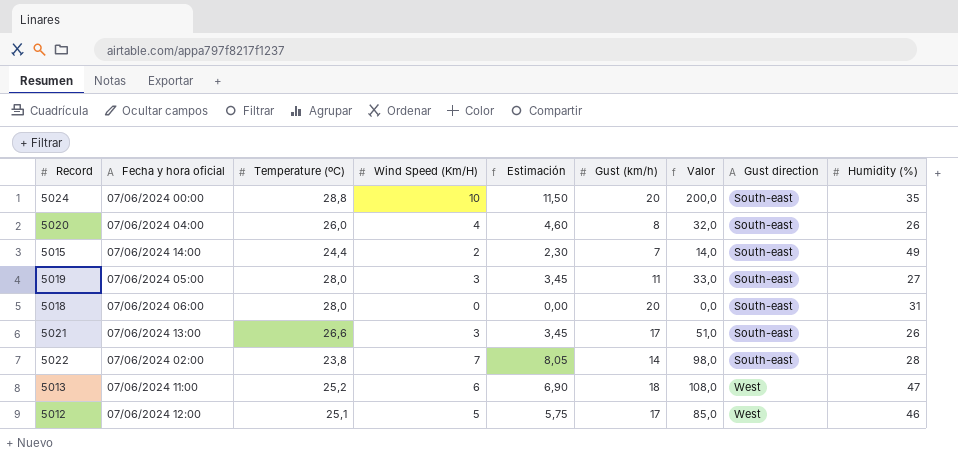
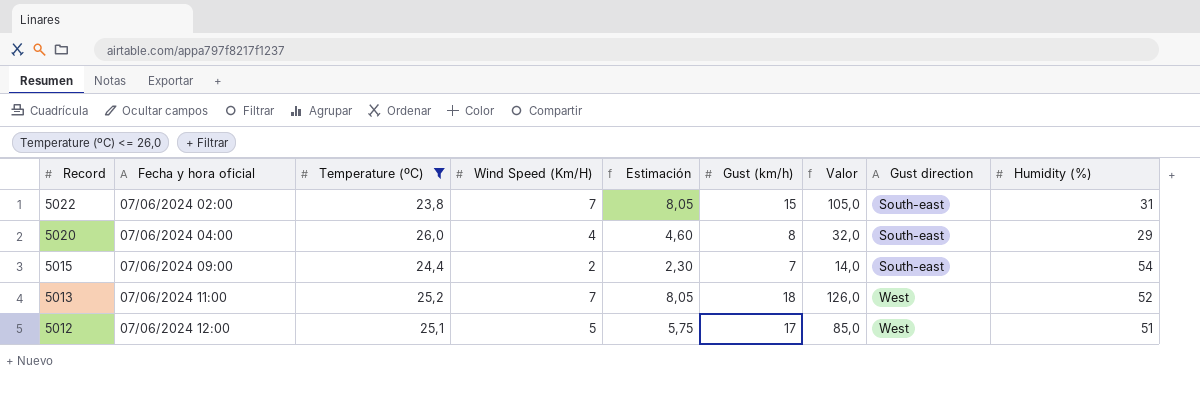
filter: none -> Temperature (ºC) <= 26,0
row order: Gust direction ascending -> Record descending
5022 | Gust (km/h): 14 -> 15
5022 | Valor: 98,0 -> 105,0
5022 | Humidity (%): 28 -> 31
5020 | Humidity (%): 26 -> 29
5015 | Fecha y hora oficial: 07/06/2024 14:00 -> 07/06/2024 09:00
5015 | Humidity (%): 49 -> 54
5013 | Wind Speed (Km/H): 6 -> 7
5013 | Estimación: 6,90 -> 8,05
5013 | Valor: 108,0 -> 126,0
5013 | Humidity (%): 47 -> 52
5012 | Humidity (%): 46 -> 51

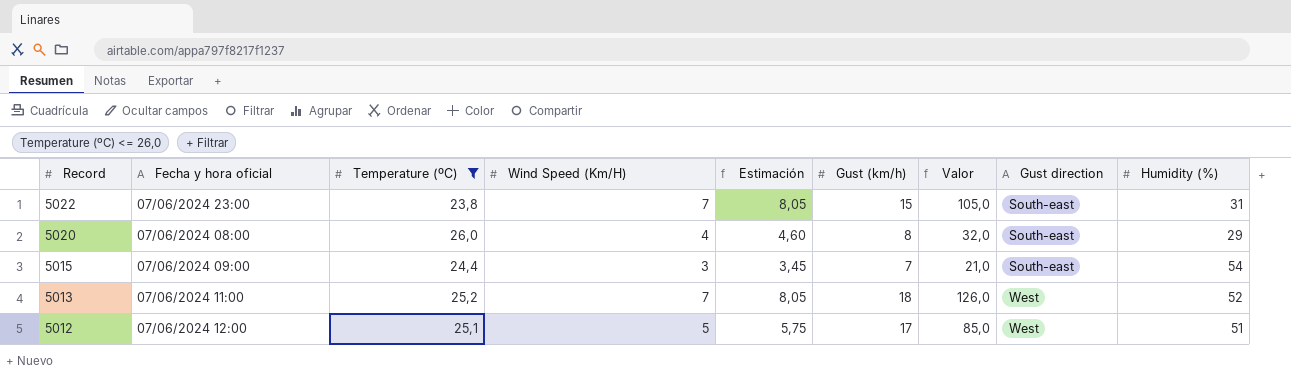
5022 | Fecha y hora oficial: 07/06/2024 02:00 -> 07/06/2024 23:00
5020 | Fecha y hora oficial: 07/06/2024 04:00 -> 07/06/2024 08:00
5015 | Wind Speed (Km/H): 2 -> 3
5015 | Estimación: 2,30 -> 3,45
5015 | Valor: 14,0 -> 21,0

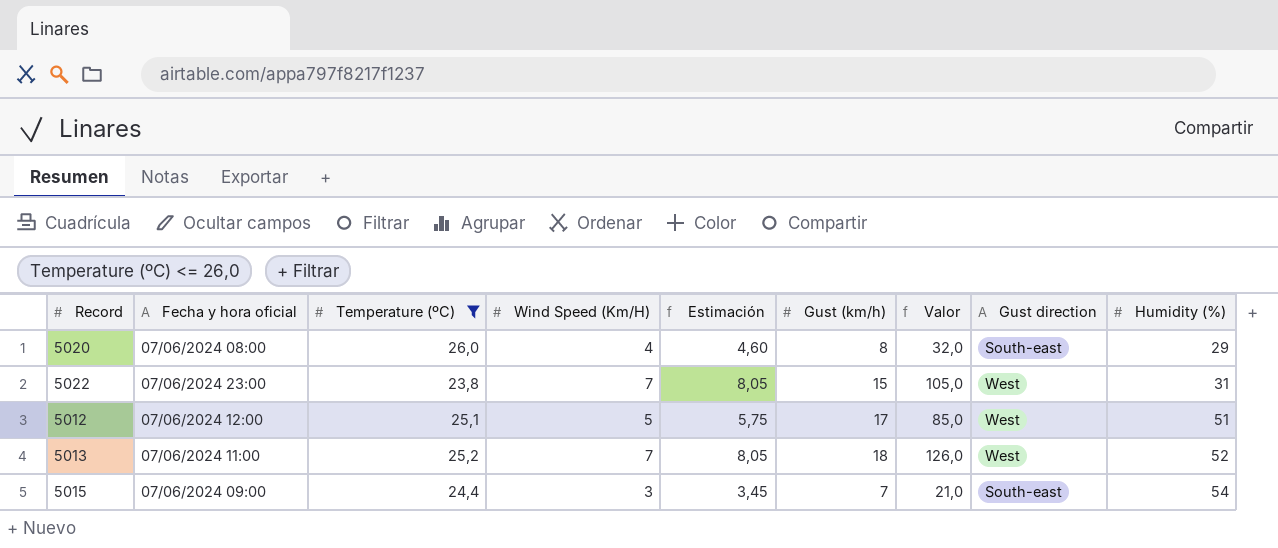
row order: Record descending -> Humidity (%) ascending
5022 | Gust direction: South-east -> West

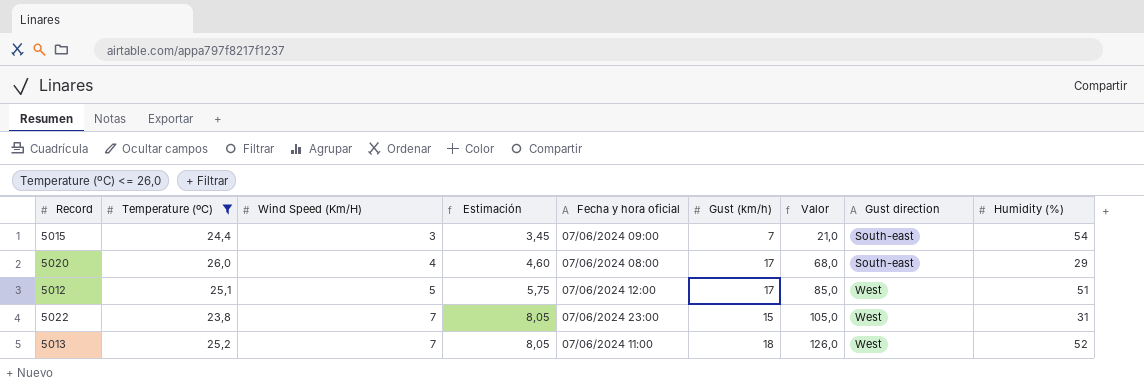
row order: Humidity (%) ascending -> Wind Speed (Km/H) ascending
column Fecha y hora oficial | position: 2 -> 5
5020 | Gust (km/h): 8 -> 17
5020 | Valor: 32,0 -> 68,0

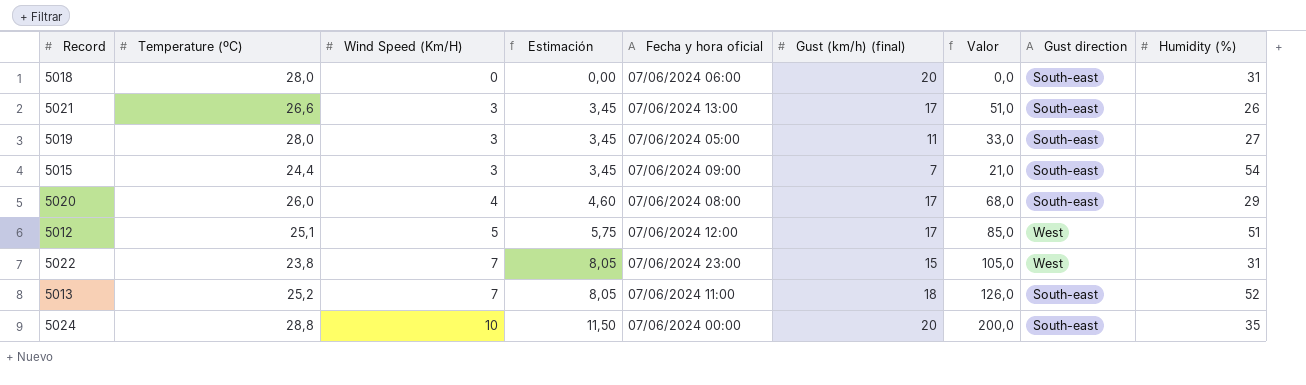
filter: Temperature (ºC) <= 26,0 -> none
column name: Gust (km/h) -> Gust (km/h) (final)
5013 | Gust direction: West -> South-east

